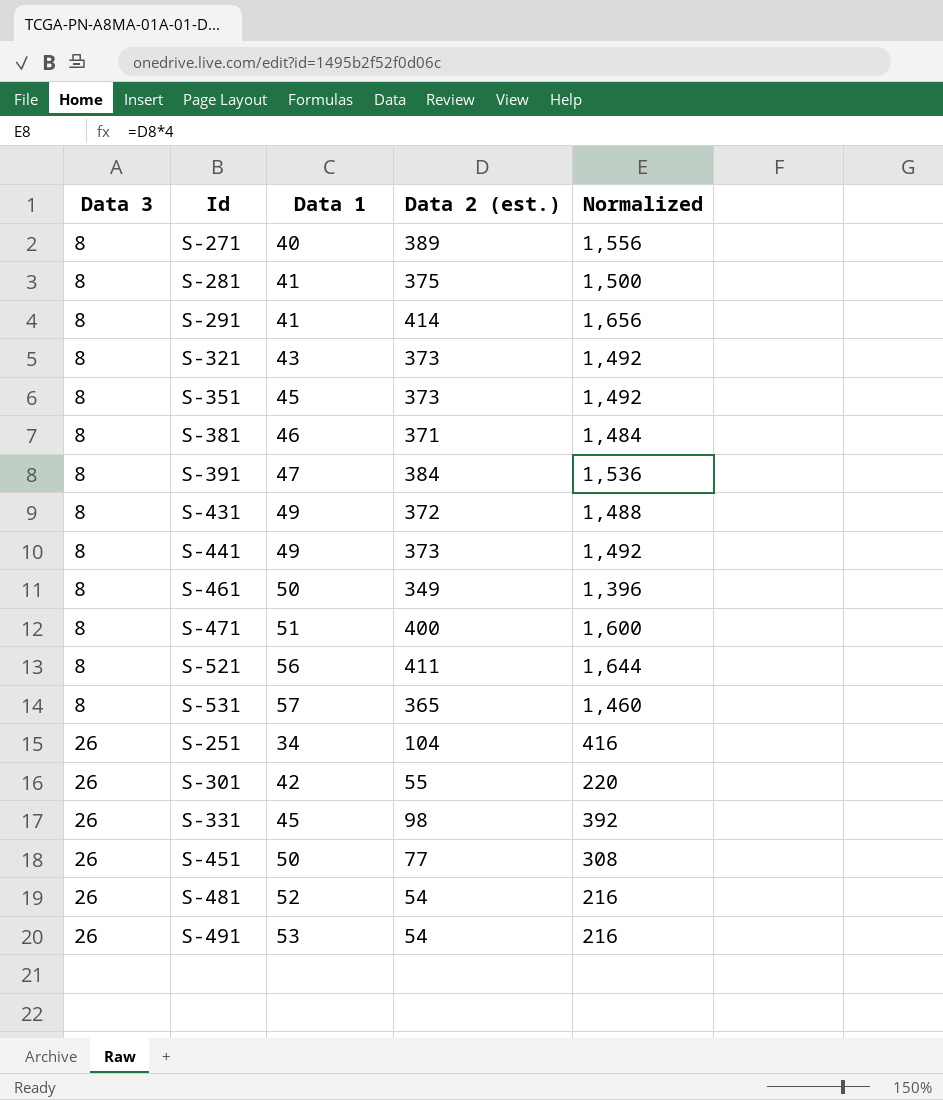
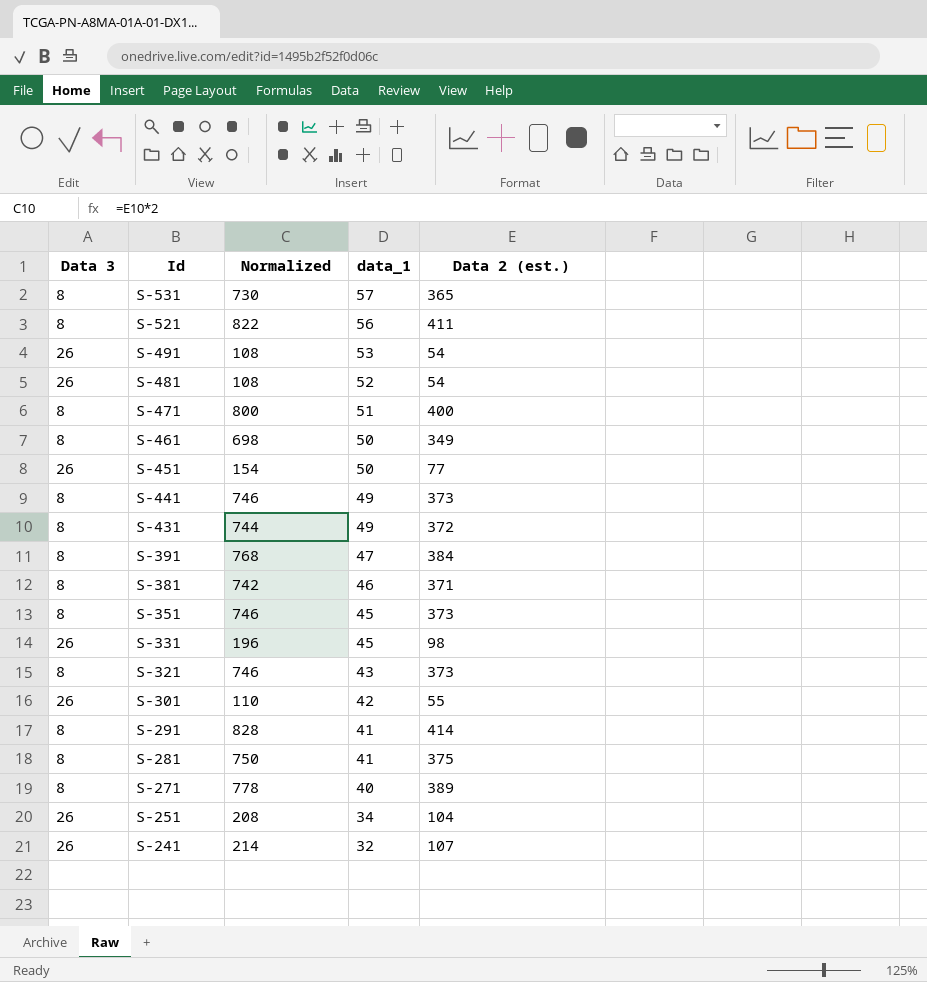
row order: Data 3 ascending -> Id descending
column Normalized | formula: [Data 2 (est.)] * 4 -> [Data 2 (est.)] * 2
column Normalized | position: 5 -> 3
column name: Data 1 -> data_1
row S-241: none -> 26 | 214 | 32 | 107

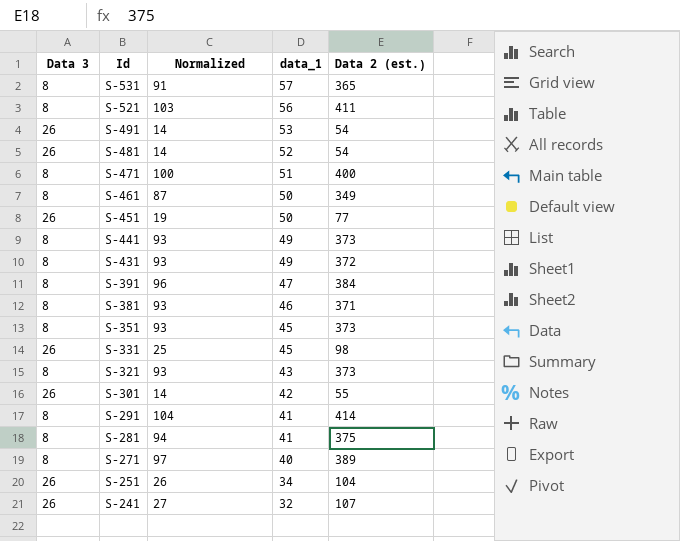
column Normalized | formula: [Data 2 (est.)] * 2 -> [Data 2 (est.)] * 0.25

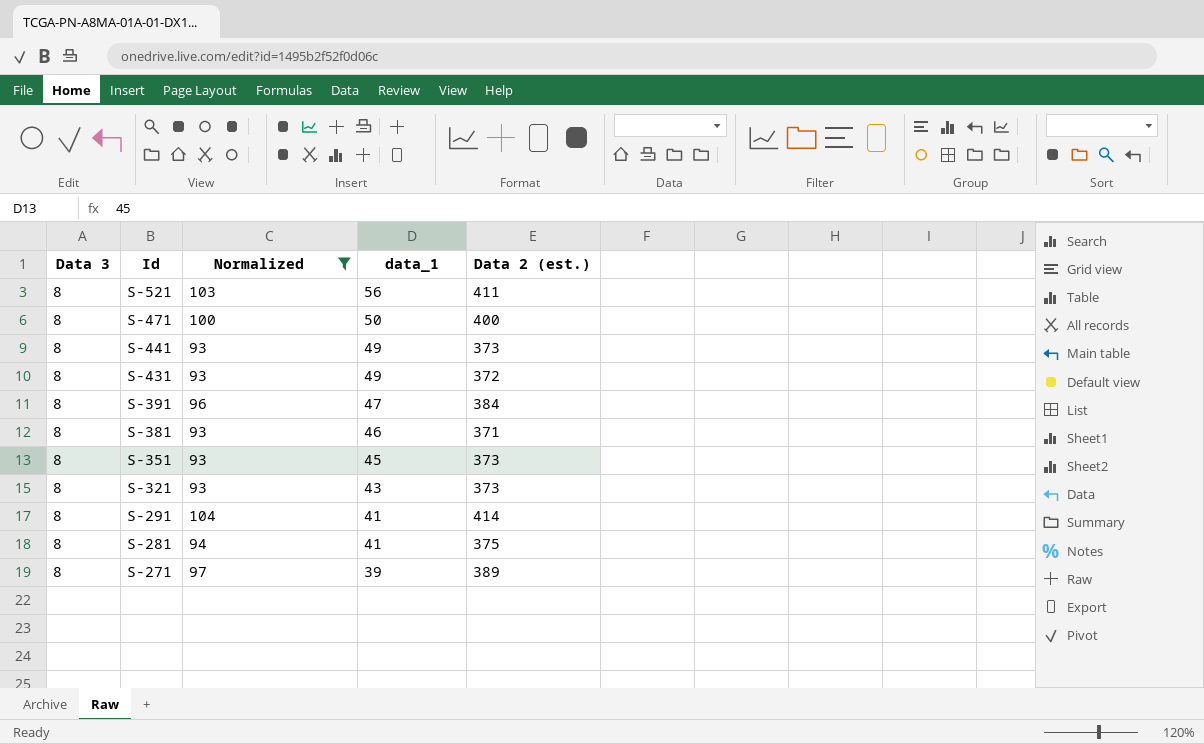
filter: none -> Normalized >= 93
S-471 | data_1: 51 -> 50
S-271 | data_1: 40 -> 39

